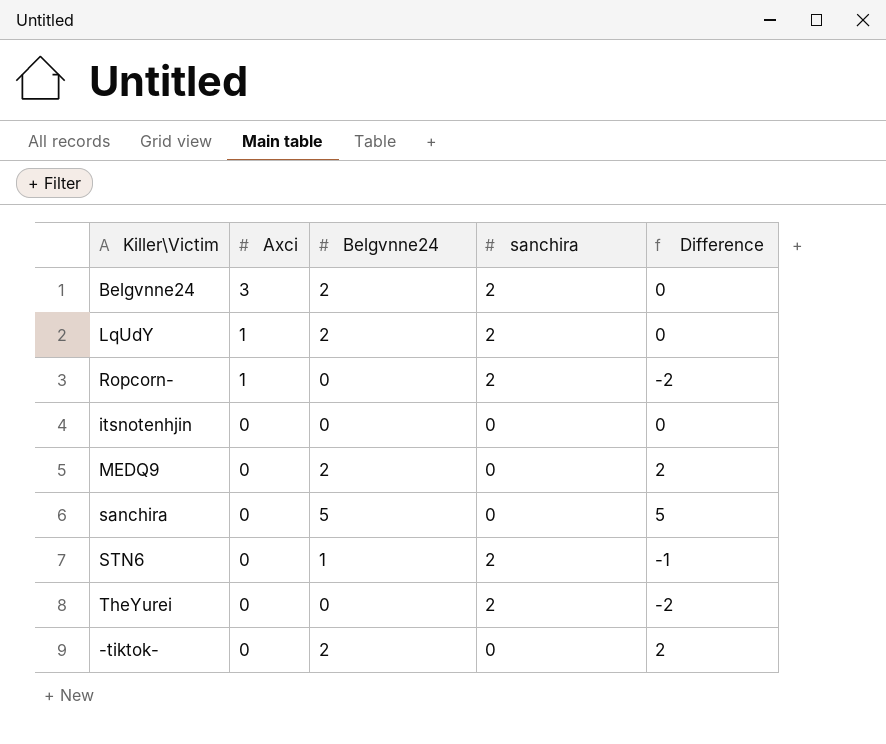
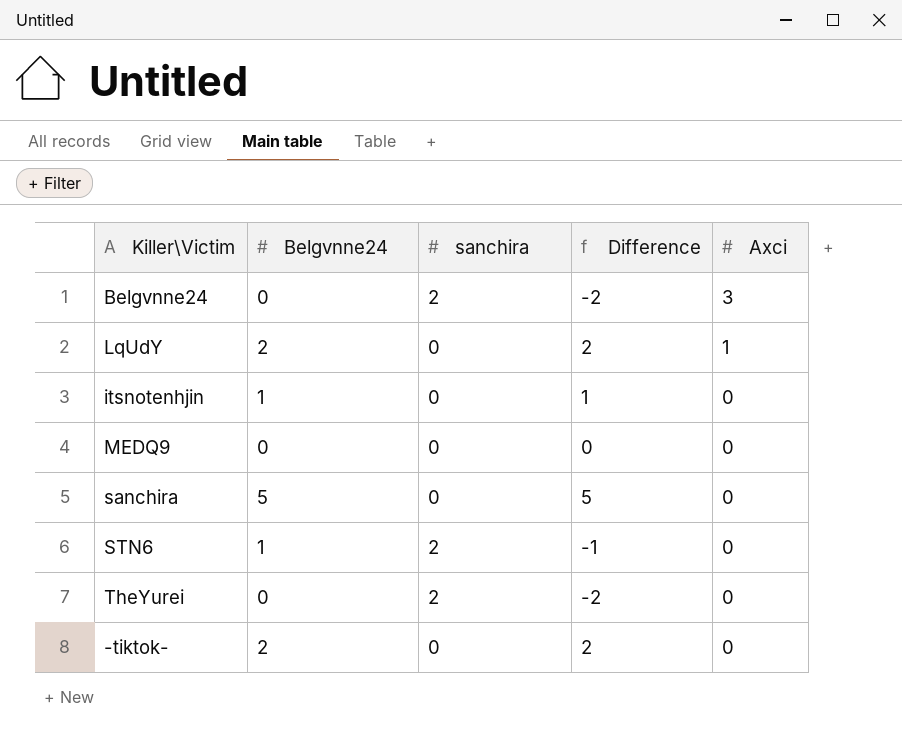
column Axci | position: 2 -> 5
row Ropcorn-: 1 | 0 | 2 | -2 -> none
Belgvnne24 | Belgvnne24: 2 -> 0
Belgvnne24 | Difference: 0 -> -2
LqUdY | sanchira: 2 -> 0
LqUdY | Difference: 0 -> 2
itsnotenhjin | Belgvnne24: 0 -> 1
itsnotenhjin | Difference: 0 -> 1
MEDQ9 | Belgvnne24: 2 -> 0
MEDQ9 | Difference: 2 -> 0

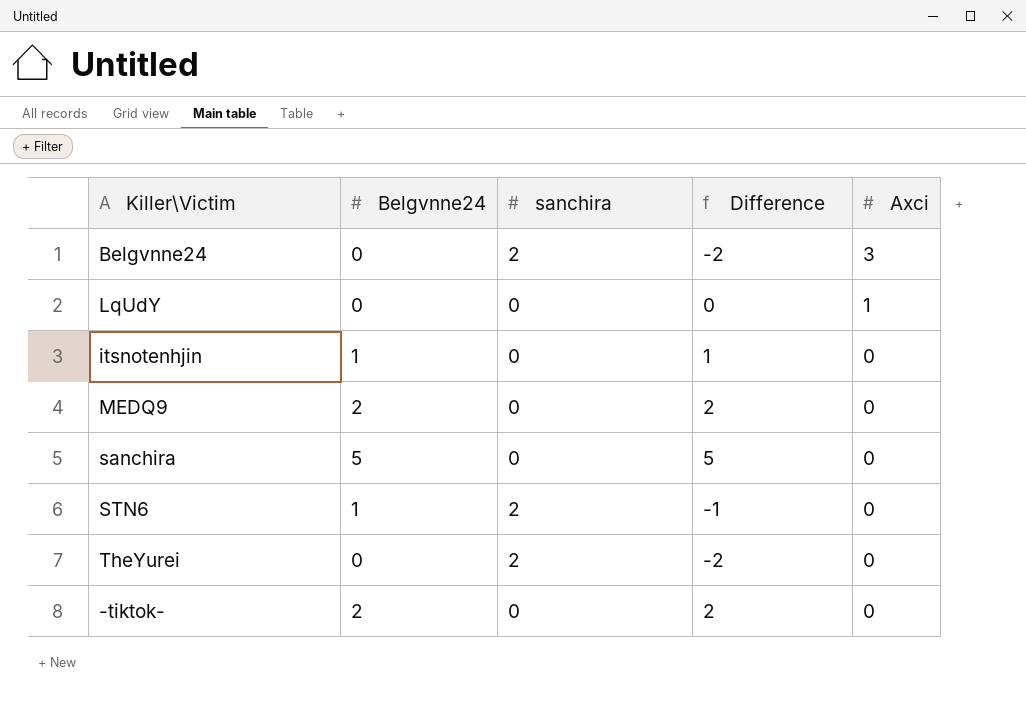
LqUdY | Belgvnne24: 2 -> 0
LqUdY | Difference: 2 -> 0
MEDQ9 | Belgvnne24: 0 -> 2
MEDQ9 | Difference: 0 -> 2

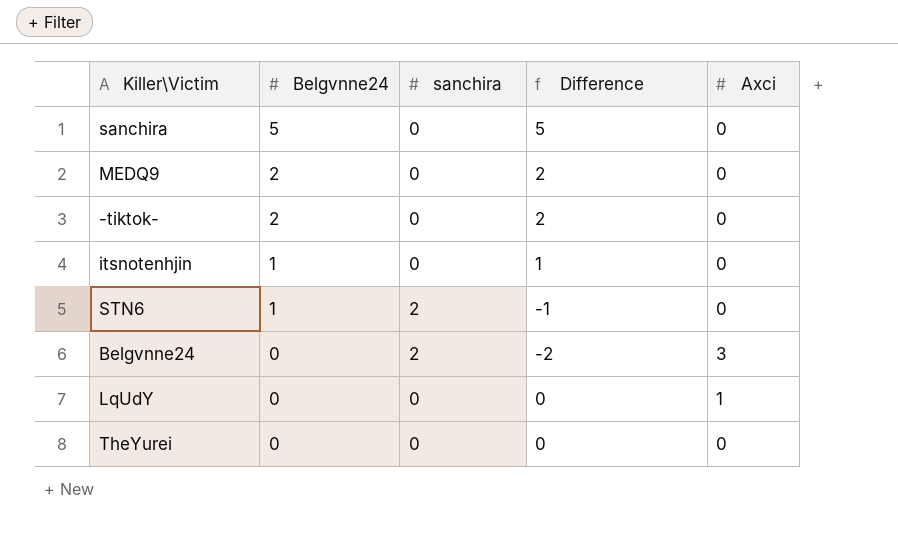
row order: Axci descending -> Belgvnne24 descending
TheYurei | sanchira: 2 -> 0
TheYurei | Difference: -2 -> 0

